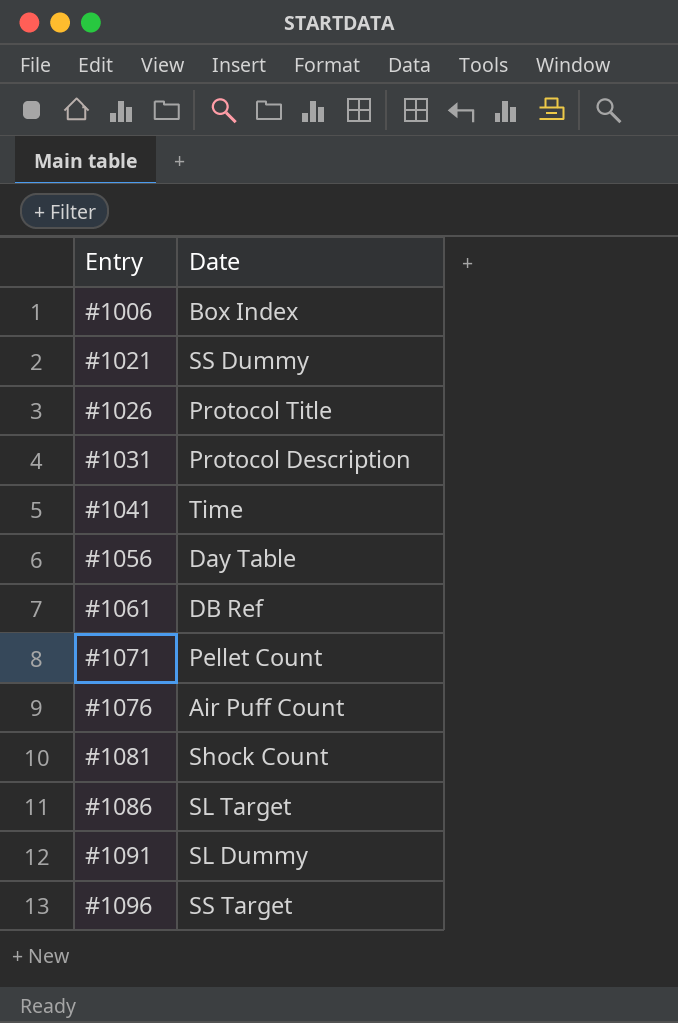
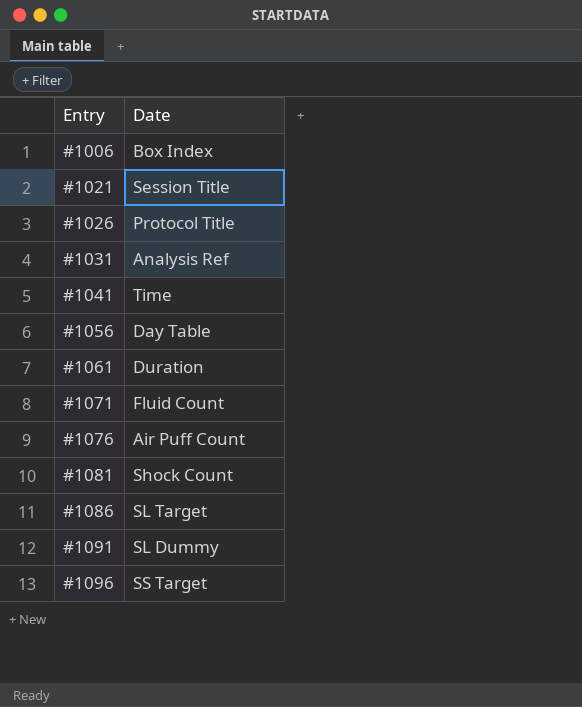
#1021 | Date: SS Dummy -> Session Title
#1031 | Date: Protocol Description -> Analysis Ref
#1061 | Date: DB Ref -> Duration
#1071 | Date: Pellet Count -> Fluid Count

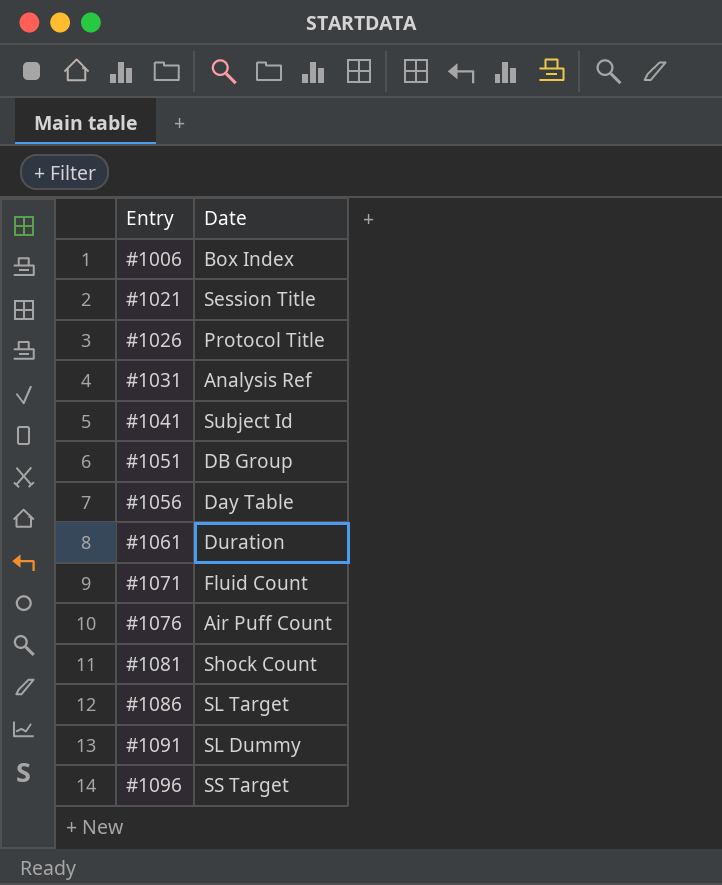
#1041 | Date: Time -> Subject Id
row #1051: none -> DB Group

